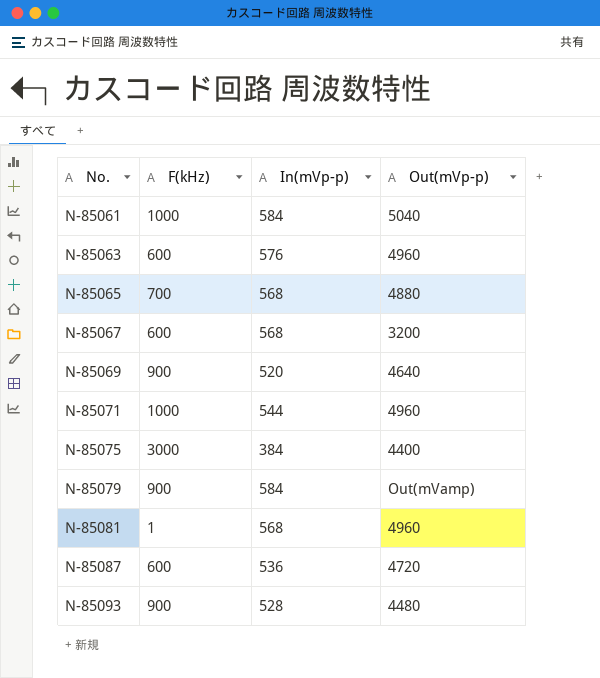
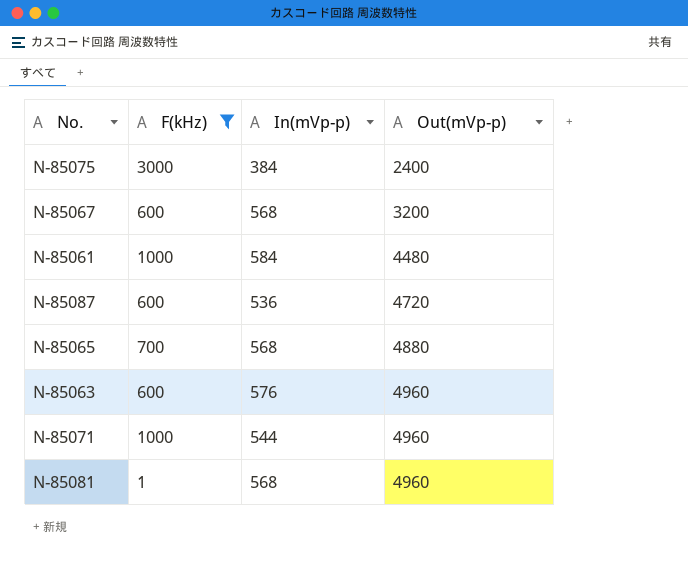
filter: none -> F(kHz) != 900
row order: No. ascending -> Out(mVp-p) ascending
N-85075 | Out(mVp-p): 4400 -> 2400
N-85061 | Out(mVp-p): 5040 -> 4480

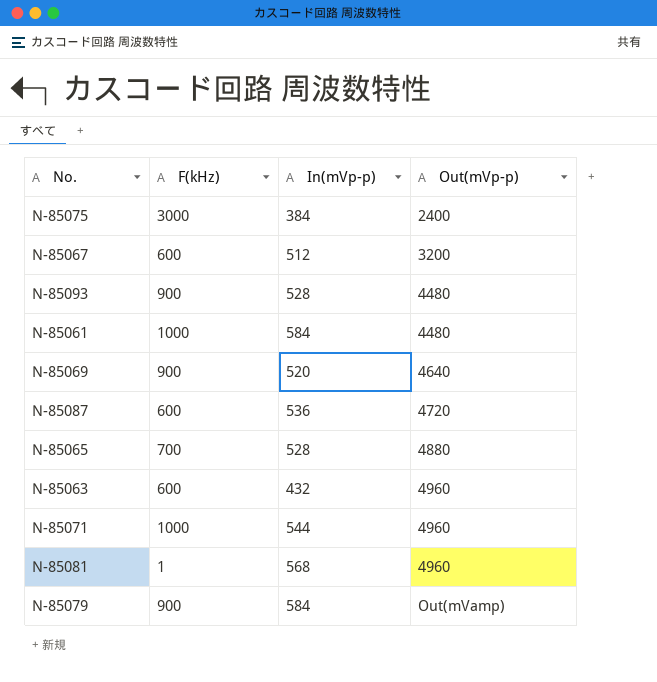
filter: F(kHz) != 900 -> none
N-85067 | In(mVp-p): 568 -> 512
N-85065 | In(mVp-p): 568 -> 528
N-85063 | In(mVp-p): 576 -> 432

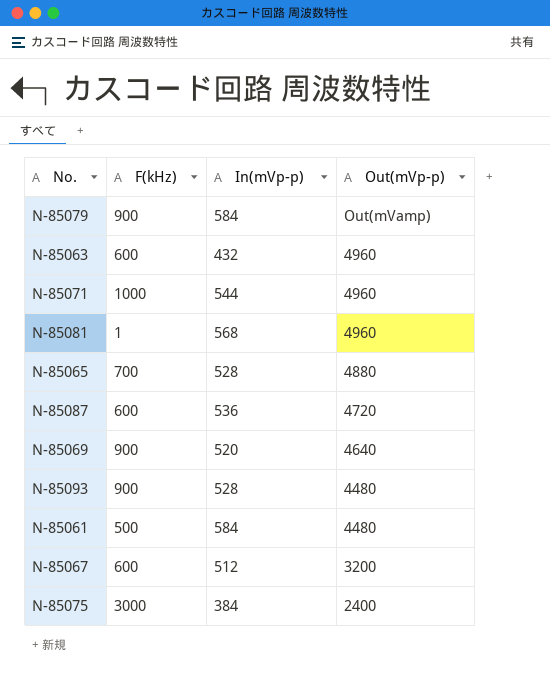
row order: Out(mVp-p) ascending -> Out(mVp-p) descending
N-85061 | F(kHz): 1000 -> 500

